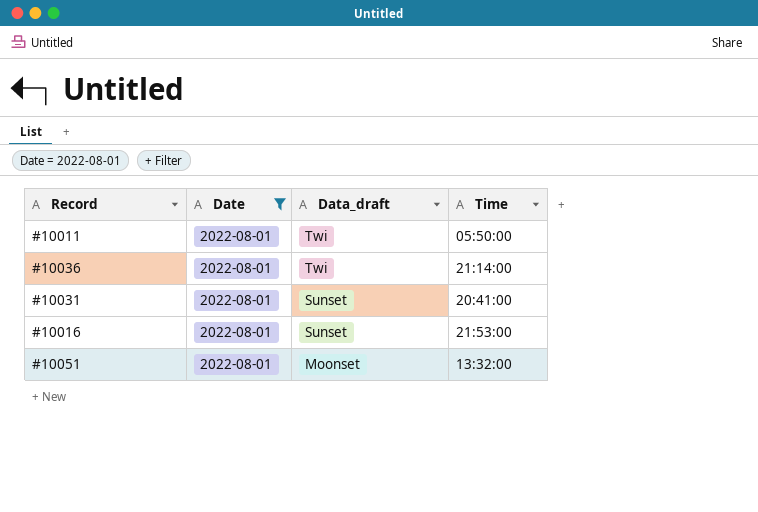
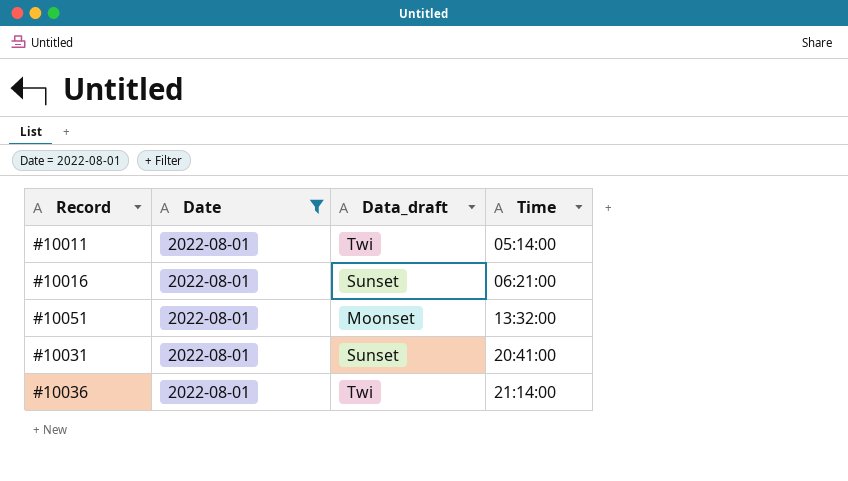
row order: Data_draft descending -> Time ascending
#10011 | Time: 05:50:00 -> 05:14:00
#10016 | Time: 21:53:00 -> 06:21:00

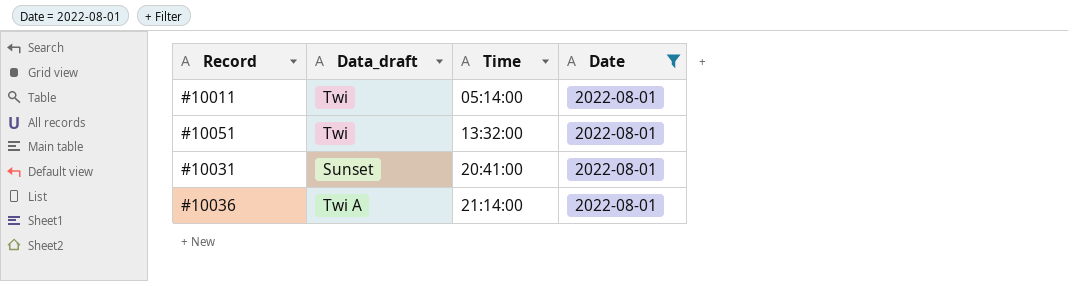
column Date | position: 2 -> 4
row #10016: 2022-08-01 | Sunset | 06:21:00 -> none
#10051 | Data_draft: Moonset -> Twi
#10036 | Data_draft: Twi -> Twi A

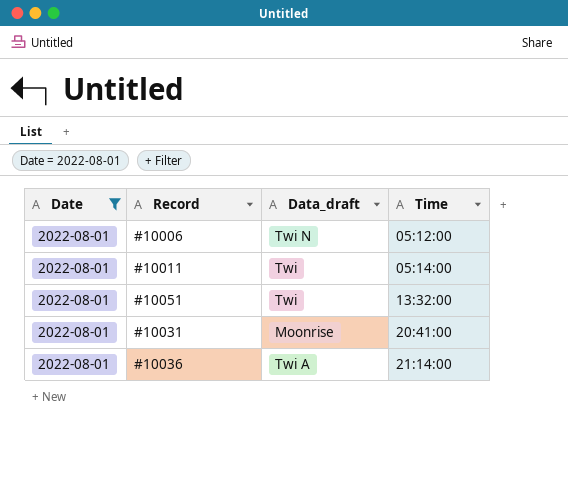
column Date | position: 4 -> 1
row #10006: none -> 2022-08-01 | Twi N | 05:12:00
#10031 | Data_draft: Sunset -> Moonrise

